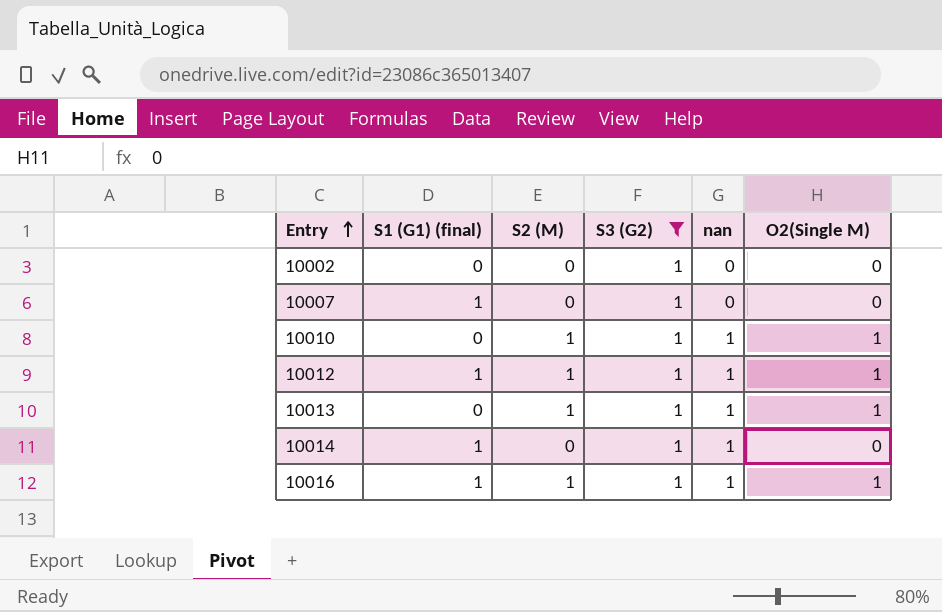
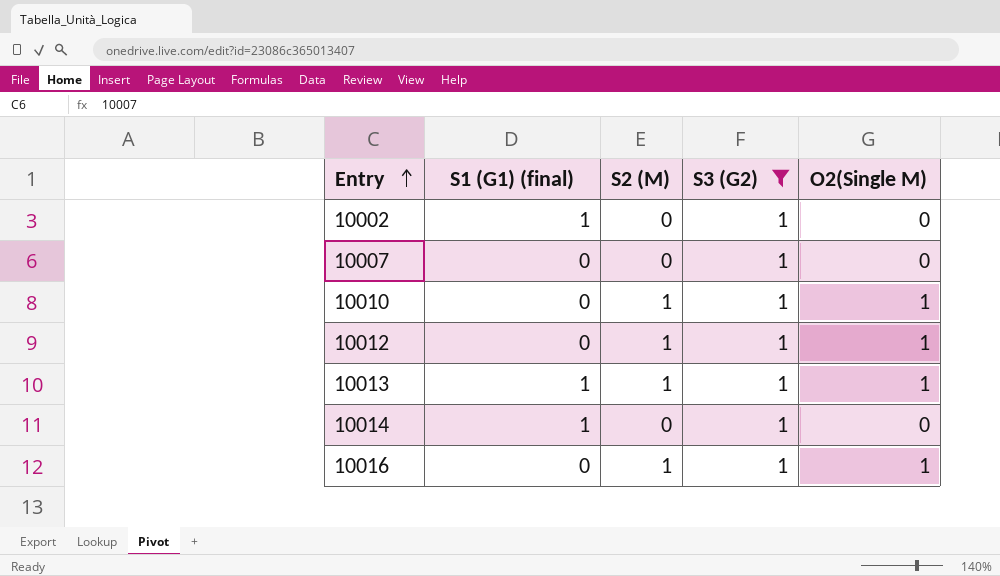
column nan | position: 5 -> none
10002 | S1 (G1) (final): 0 -> 1
10007 | S1 (G1) (final): 1 -> 0
10012 | S1 (G1) (final): 1 -> 0
10013 | S1 (G1) (final): 0 -> 1
10016 | S1 (G1) (final): 1 -> 0

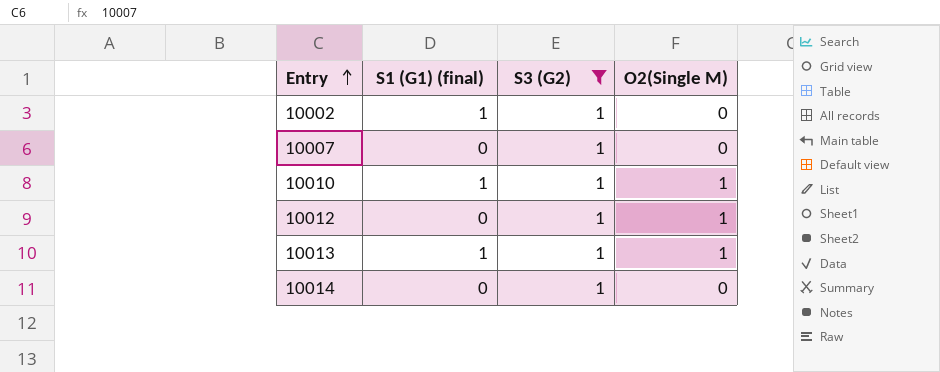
column S2 (M) | position: 3 -> none
row 10016: 0 | 1 | 1 | 1 -> none
10010 | S1 (G1) (final): 0 -> 1
10014 | S1 (G1) (final): 1 -> 0

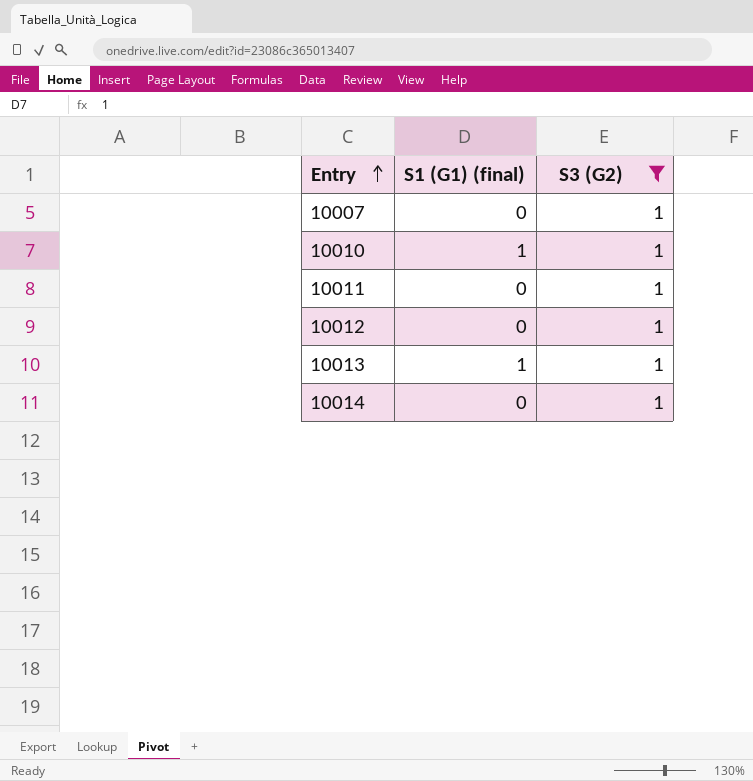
column O2(Single M) | position: 4 -> none
row 10002: 1 | 1 | 0 -> none
row 10011: none -> 0 | 1

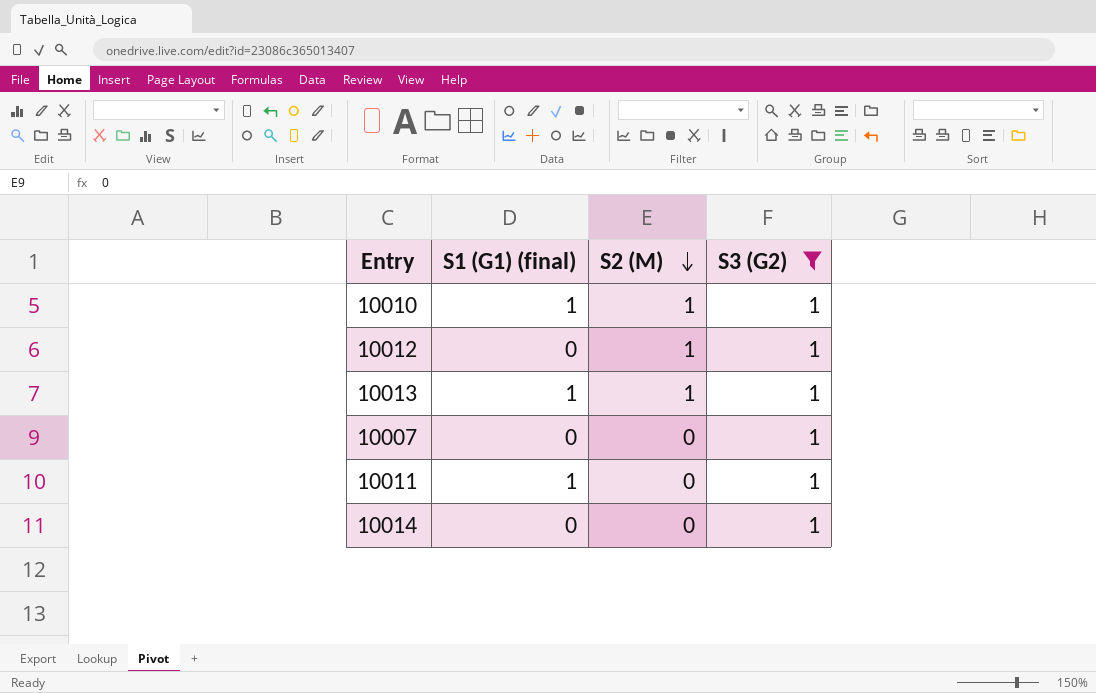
row order: Entry ascending -> S2 (M) descending
column S2 (M) | position: none -> 3
10011 | S1 (G1) (final): 0 -> 1

